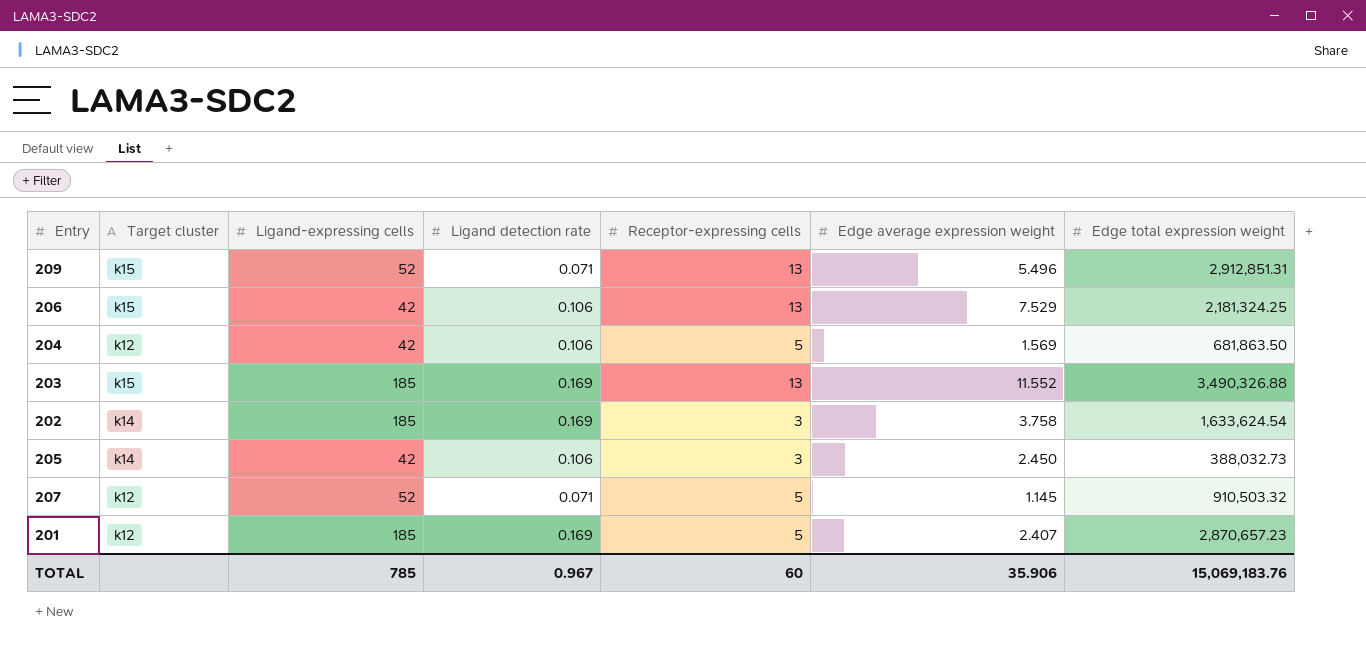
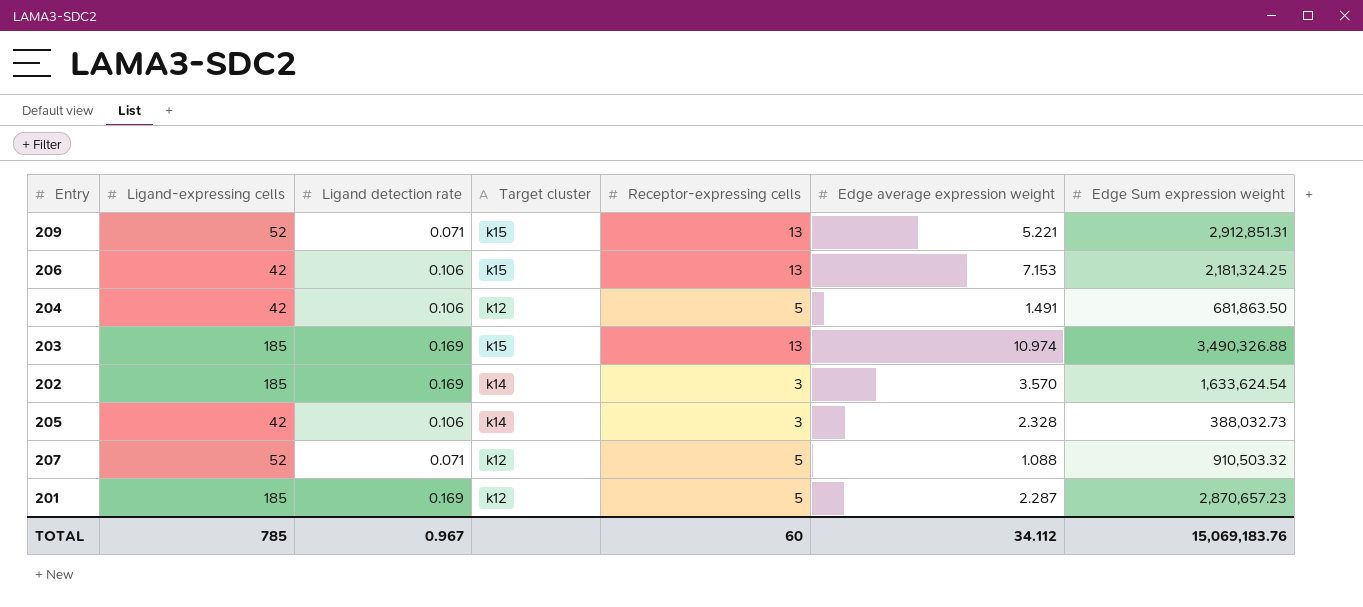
column Target cluster | position: 2 -> 4
column name: Edge total expression weight -> Edge Sum expression weight
209 | Edge average expression weight: 5.496 -> 5.221
206 | Edge average expression weight: 7.529 -> 7.153
204 | Edge average expression weight: 1.569 -> 1.491
203 | Edge average expression weight: 11.552 -> 10.974
202 | Edge average expression weight: 3.758 -> 3.570
205 | Edge average expression weight: 2.450 -> 2.328
207 | Edge average expression weight: 1.145 -> 1.088
201 | Edge average expression weight: 2.407 -> 2.287
TOTAL | Edge average expression weight: 35.906 -> 34.112

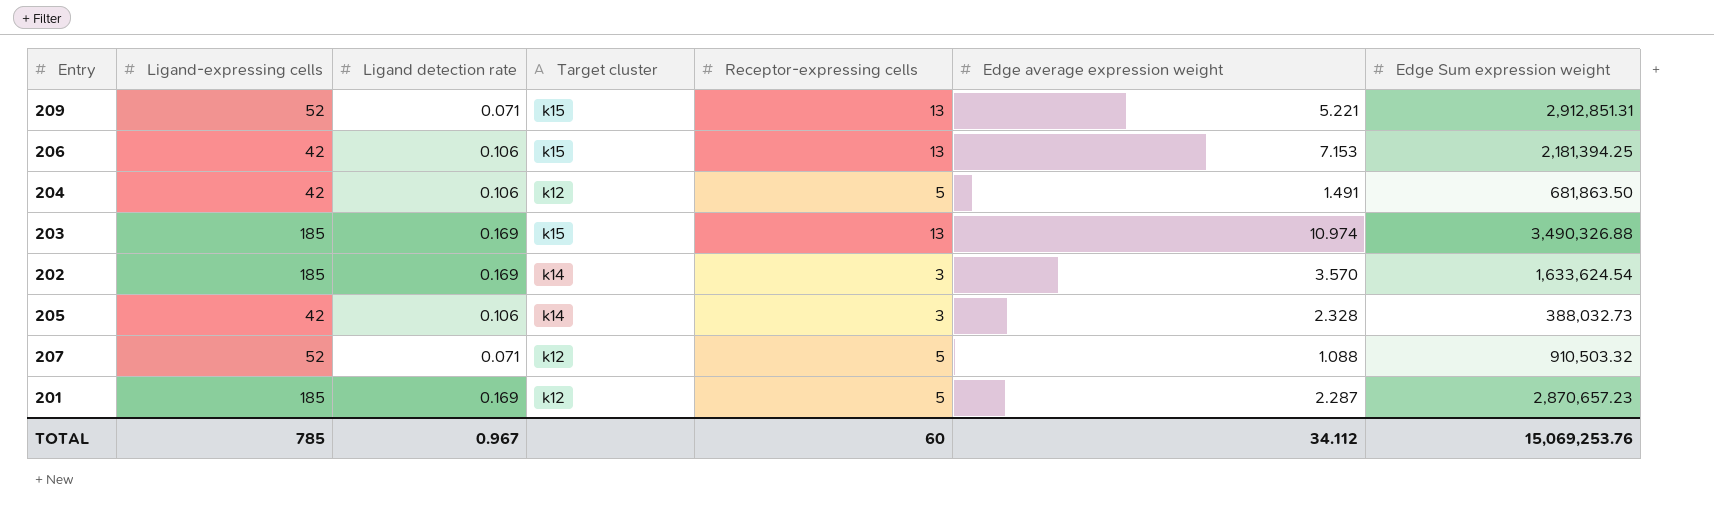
206 | Edge Sum expression weight: 2,181,324.25 -> 2,181,394.25
TOTAL | Edge Sum expression weight: 15,069,183.76 -> 15,069,253.76

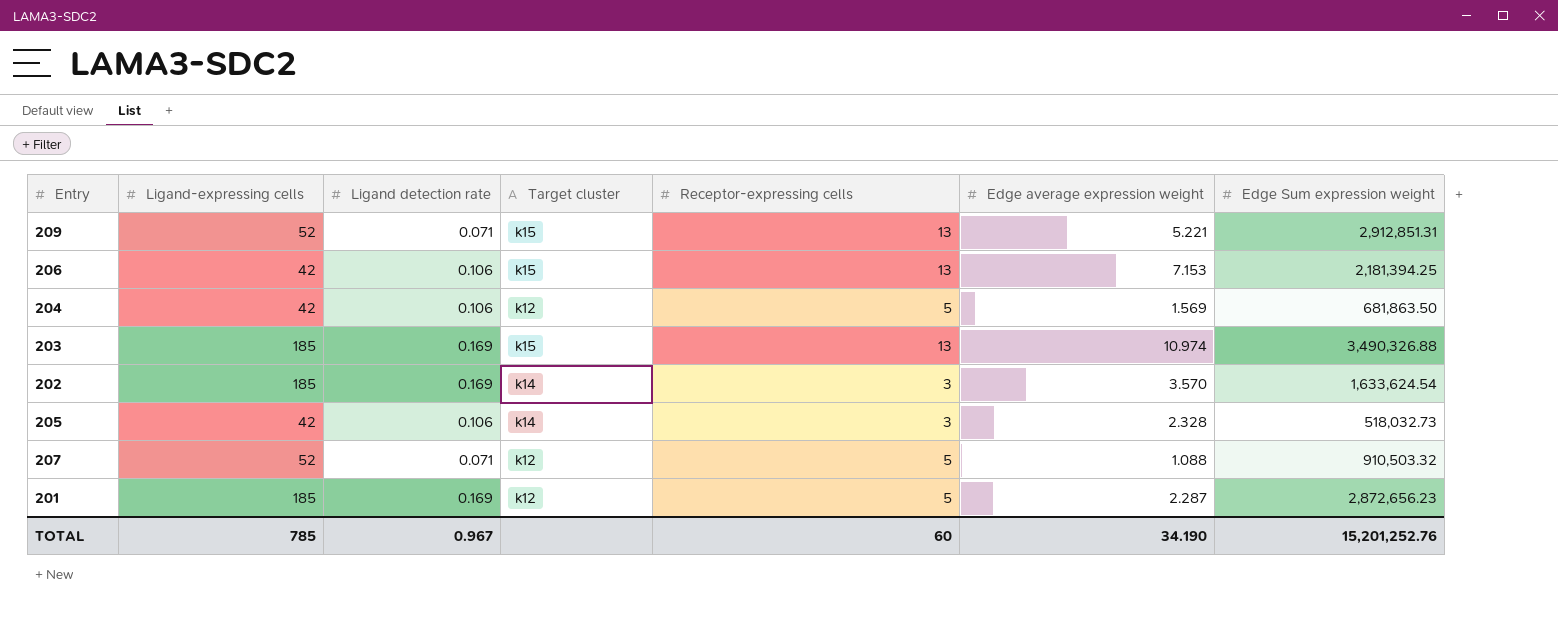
204 | Edge average expression weight: 1.491 -> 1.569
205 | Edge Sum expression weight: 388,032.73 -> 518,032.73
201 | Edge Sum expression weight: 2,870,657.23 -> 2,872,656.23
TOTAL | Edge average expression weight: 34.112 -> 34.190
TOTAL | Edge Sum expression weight: 15,069,253.76 -> 15,201,252.76

